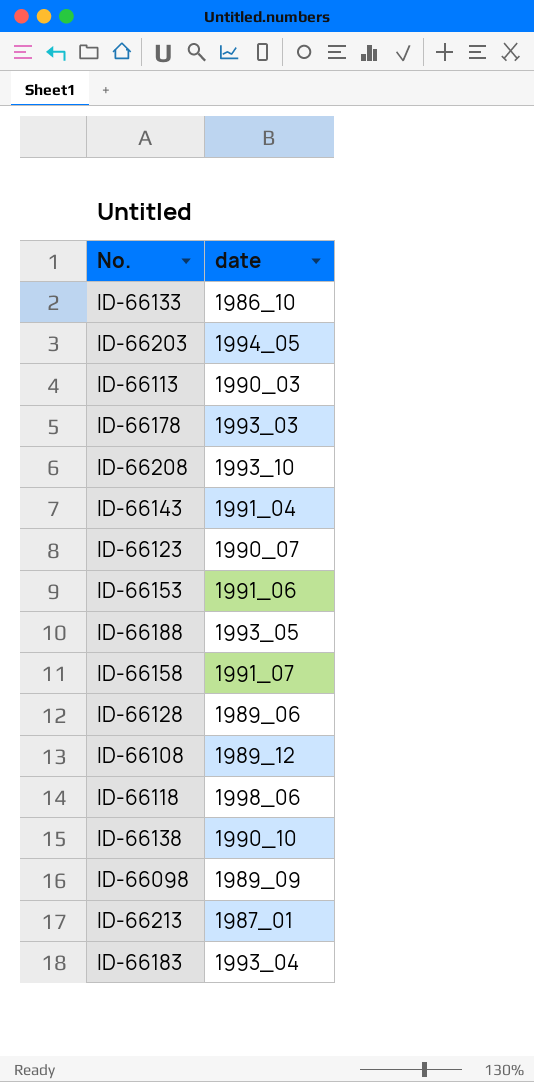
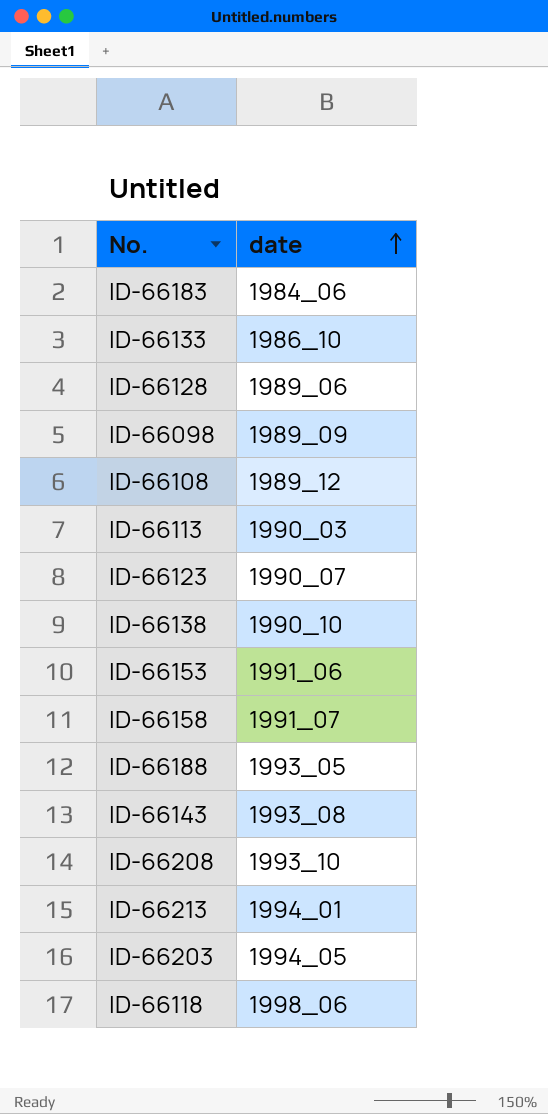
row order: none -> date ascending
row ID-66178: 1993_03 -> none
ID-66183 | date: 1993_04 -> 1984_06
ID-66143 | date: 1991_04 -> 1993_08
ID-66213 | date: 1987_01 -> 1994_01

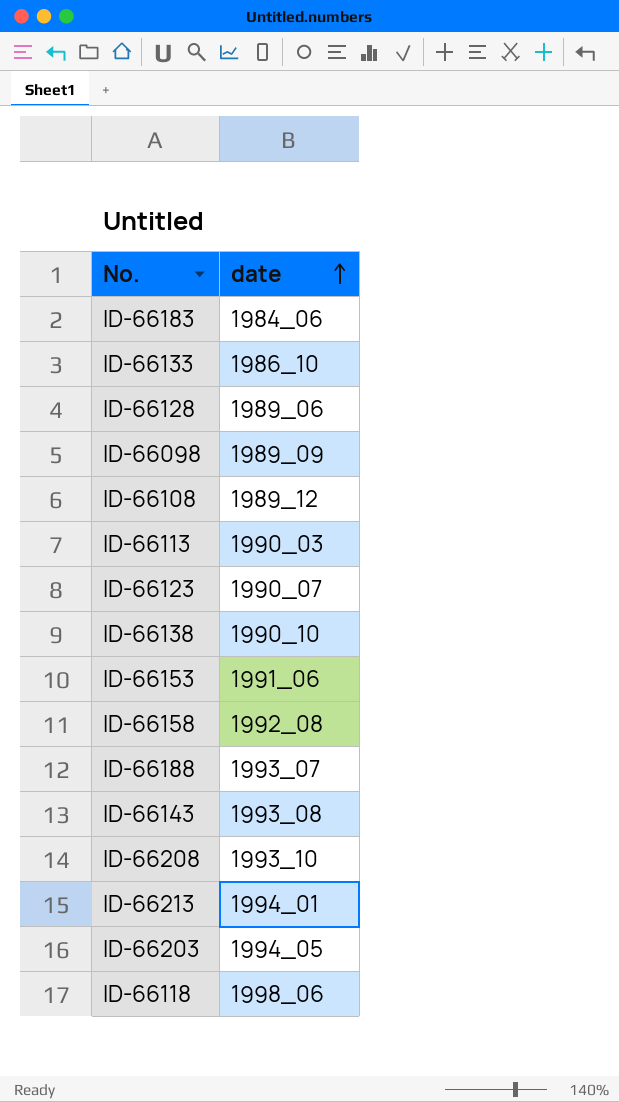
ID-66158 | date: 1991_07 -> 1992_08
ID-66188 | date: 1993_05 -> 1993_07

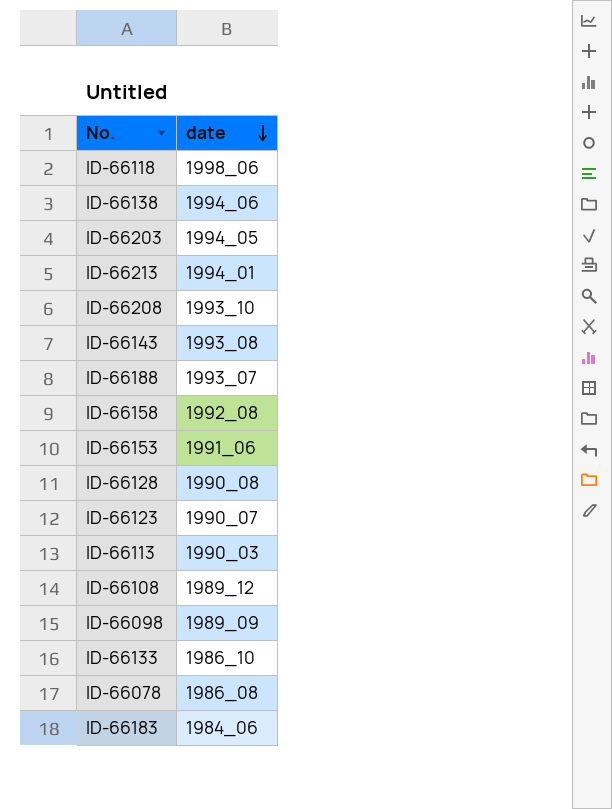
row order: date ascending -> date descending
ID-66138 | date: 1990_10 -> 1994_06
ID-66128 | date: 1989_06 -> 1990_08
row ID-66078: none -> 1986_08

